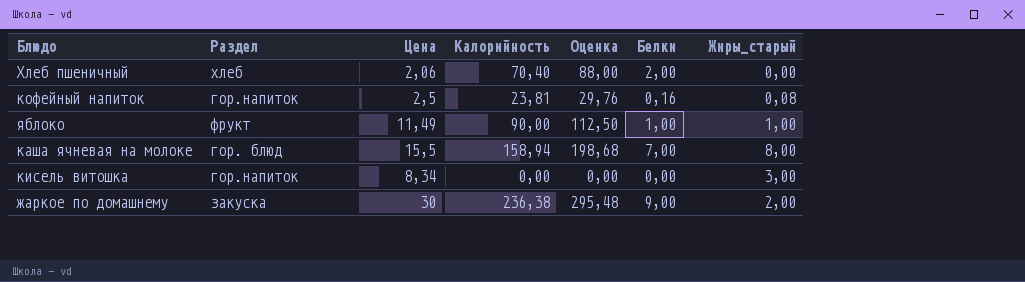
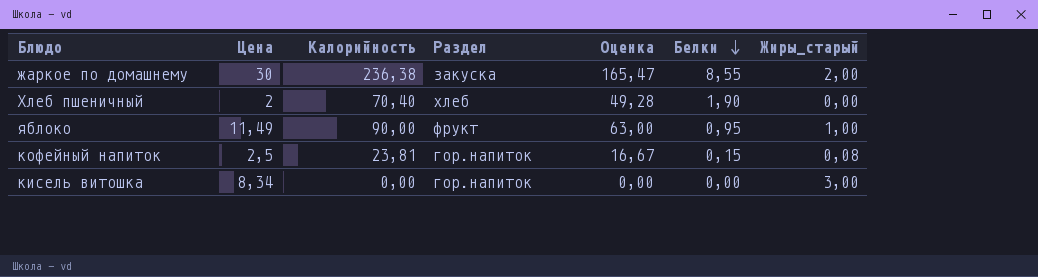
row order: none -> Белки descending
column Раздел | position: 2 -> 4
column Оценка | formula: [Калорийность] * 1,25 -> [Калорийность] * 0,7
row каша ячневая на молоке: гор. блюд | 15,5 | 158,94 | 198,68 | 7,00 | 8,00 -> none
жаркое по домашнему | Белки: 9,00 -> 8,55
Хлеб пшеничный | Цена: 2,06 -> 2
Хлеб пшеничный | Белки: 2,00 -> 1,90
яблоко | Белки: 1,00 -> 0,95
кофейный напиток | Белки: 0,16 -> 0,15

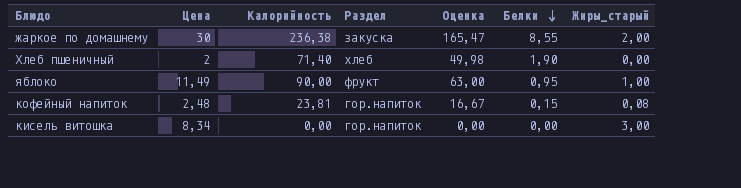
Хлеб пшеничный | Калорийность: 70,40 -> 71,40
Хлеб пшеничный | Оценка: 49,28 -> 49,98
кофейный напиток | Цена: 2,5 -> 2,48

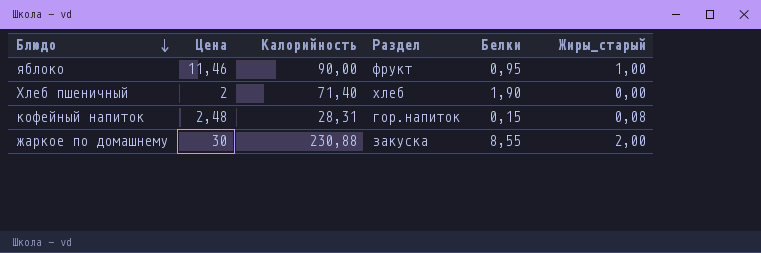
row order: Белки descending -> Блюдо descending
column Оценка | formula: [Калорийность] * 0,7 -> none
row кисель витошка: 8,34 | 0,00 | гор.напиток | 0,00 | 0,00 | 3,00 -> none
яблоко | Цена: 11,49 -> 11,46
кофейный напиток | Калорийность: 23,81 -> 28,31
жаркое по домашнему | Калорийность: 236,38 -> 230,88

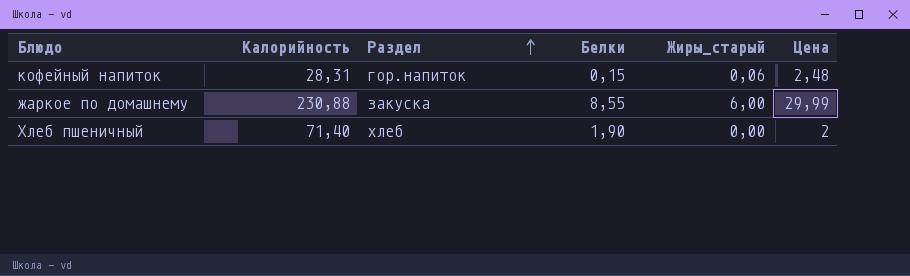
row order: Блюдо descending -> Раздел ascending
column Цена | position: 2 -> 6
row яблоко: 11,46 | 90,00 | фрукт | 0,95 | 1,00 -> none
кофейный напиток | Жиры_старый: 0,08 -> 0,06
жаркое по домашнему | Жиры_старый: 2,00 -> 6,00
жаркое по домашнему | Цена: 30 -> 29,99

